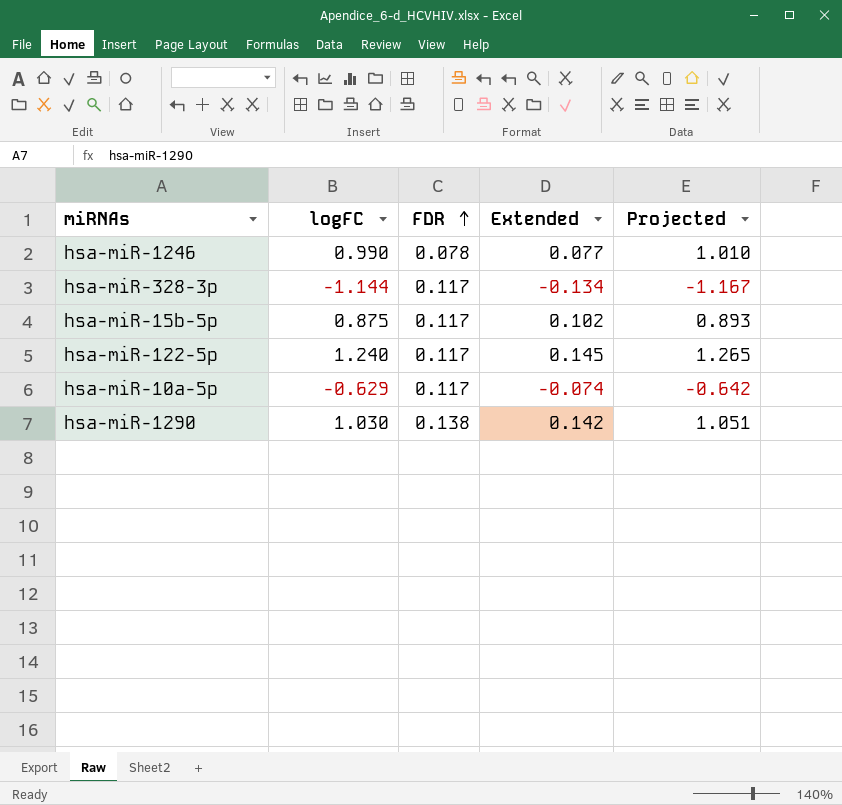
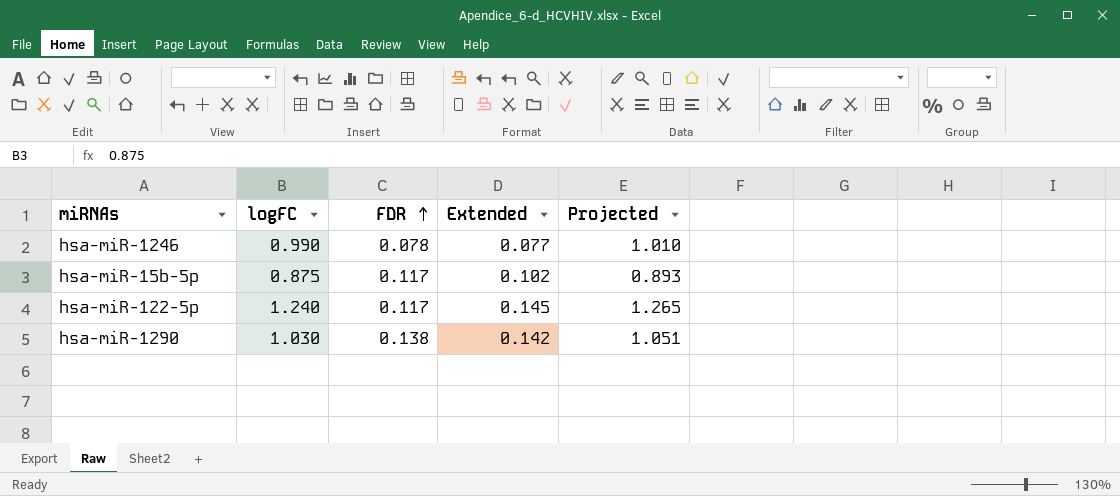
row hsa-miR-328-3p: -1.144 | 0.117 | -0.134 | -1.167 -> none
row hsa-miR-10a-5p: -0.629 | 0.117 | -0.074 | -0.642 -> none

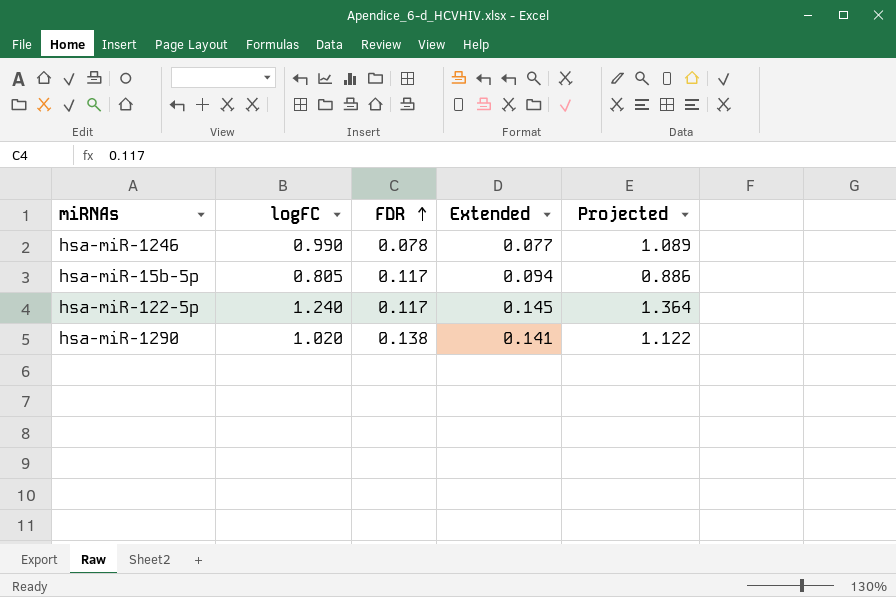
column Projected | formula: [logFC] * 1.02 -> [logFC] * 1.1
hsa-miR-15b-5p | logFC: 0.875 -> 0.805
hsa-miR-15b-5p | Extended: 0.102 -> 0.094
hsa-miR-1290 | logFC: 1.030 -> 1.020
hsa-miR-1290 | Extended: 0.142 -> 0.141

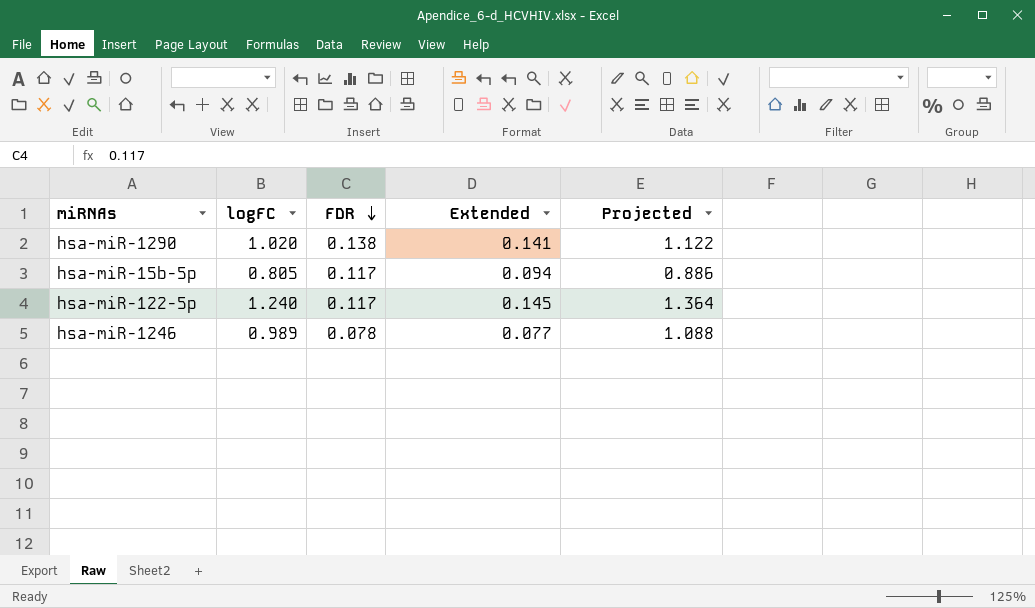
row order: FDR ascending -> FDR descending
hsa-miR-1246 | logFC: 0.990 -> 0.989
hsa-miR-1246 | Projected: 1.089 -> 1.088

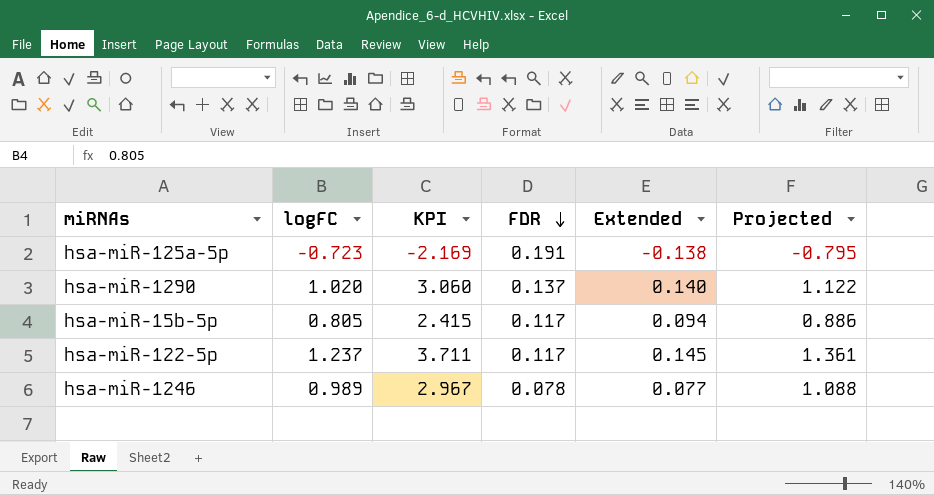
column KPI | formula: none -> [logFC] * 3
row hsa-miR-125a-5p: none -> -0.723 | -2.169 | 0.191 | -0.138 | -0.795
hsa-miR-1290 | FDR: 0.138 -> 0.137
hsa-miR-1290 | Extended: 0.141 -> 0.140
hsa-miR-122-5p | logFC: 1.240 -> 1.237
hsa-miR-122-5p | Projected: 1.364 -> 1.361

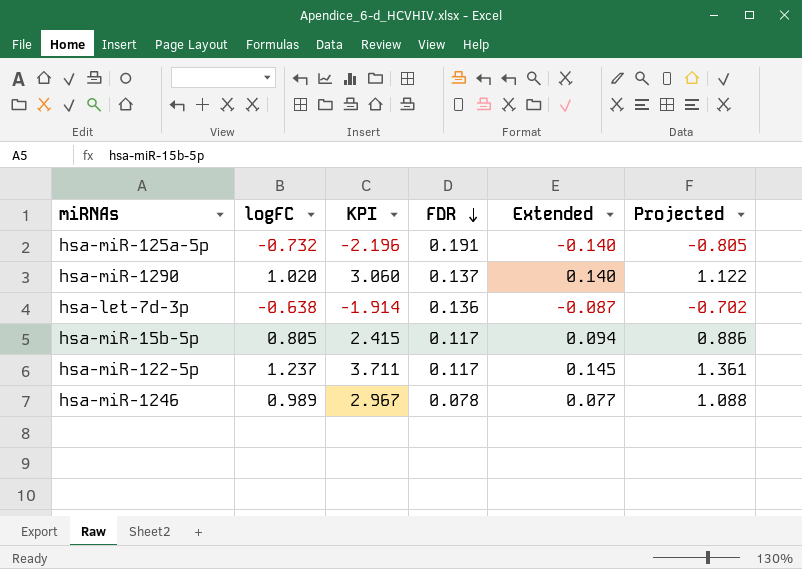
hsa-miR-125a-5p | logFC: -0.723 -> -0.732
hsa-miR-125a-5p | KPI: -2.169 -> -2.196
hsa-miR-125a-5p | Extended: -0.138 -> -0.140
hsa-miR-125a-5p | Projected: -0.795 -> -0.805
row hsa-let-7d-3p: none -> -0.638 | -1.914 | 0.136 | -0.087 | -0.702

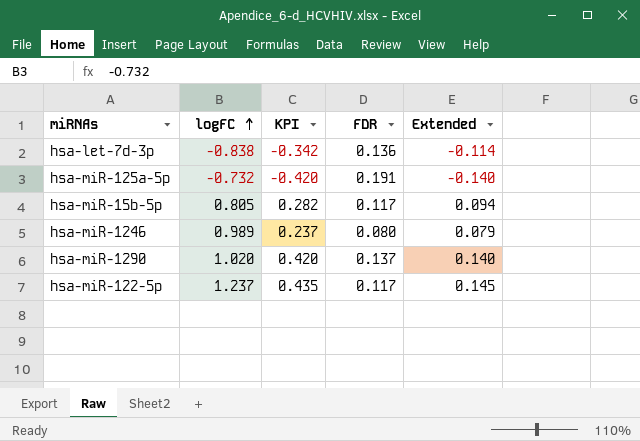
row order: FDR descending -> logFC ascending
column Projected | formula: [logFC] * 1.1 -> none
column KPI | formula: [logFC] * 3 -> [Extended] * 3
hsa-let-7d-3p | logFC: -0.638 -> -0.838
hsa-let-7d-3p | Extended: -0.087 -> -0.114
hsa-miR-1246 | FDR: 0.078 -> 0.080
hsa-miR-1246 | Extended: 0.077 -> 0.079

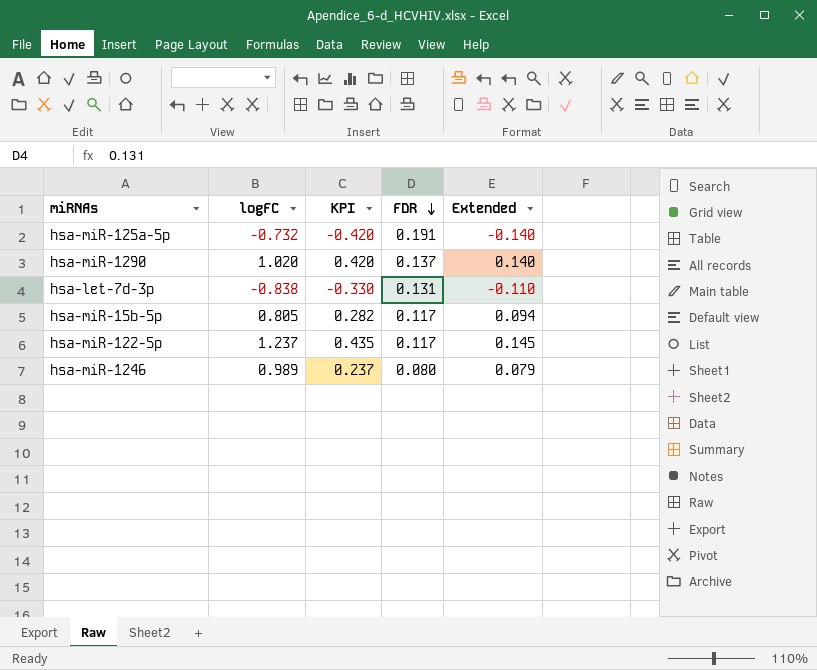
row order: logFC ascending -> FDR descending
hsa-let-7d-3p | KPI: -0.342 -> -0.330
hsa-let-7d-3p | FDR: 0.136 -> 0.131
hsa-let-7d-3p | Extended: -0.114 -> -0.110

